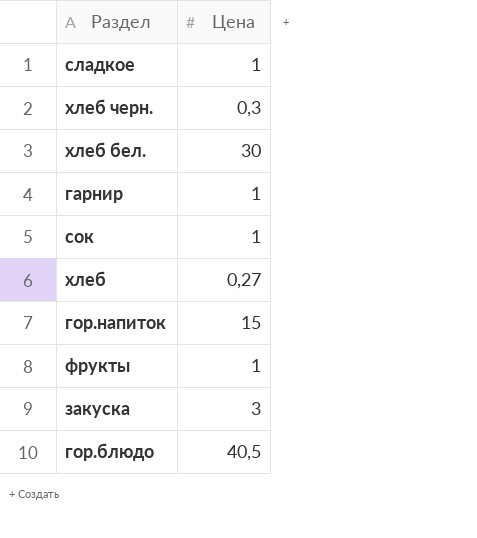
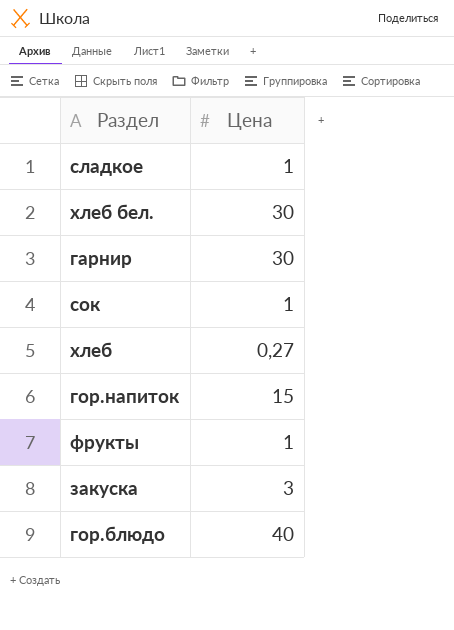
row хлеб черн.: 0,3 -> none
гарнир | Цена: 1 -> 30
гор.блюдо | Цена: 40,5 -> 40

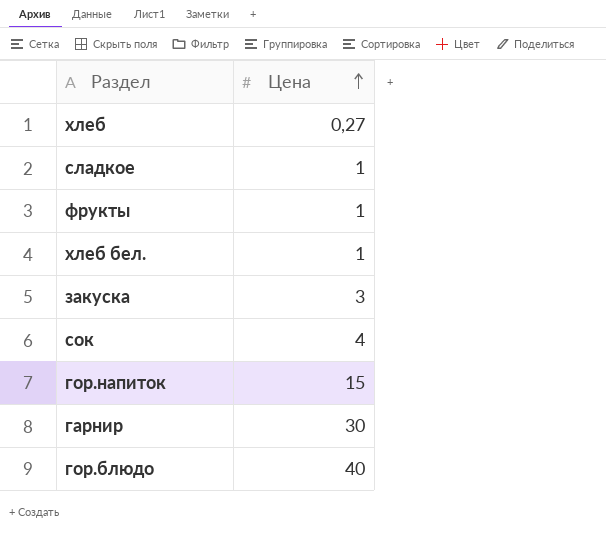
row order: none -> Цена ascending
хлеб бел. | Цена: 30 -> 1
сок | Цена: 1 -> 4

